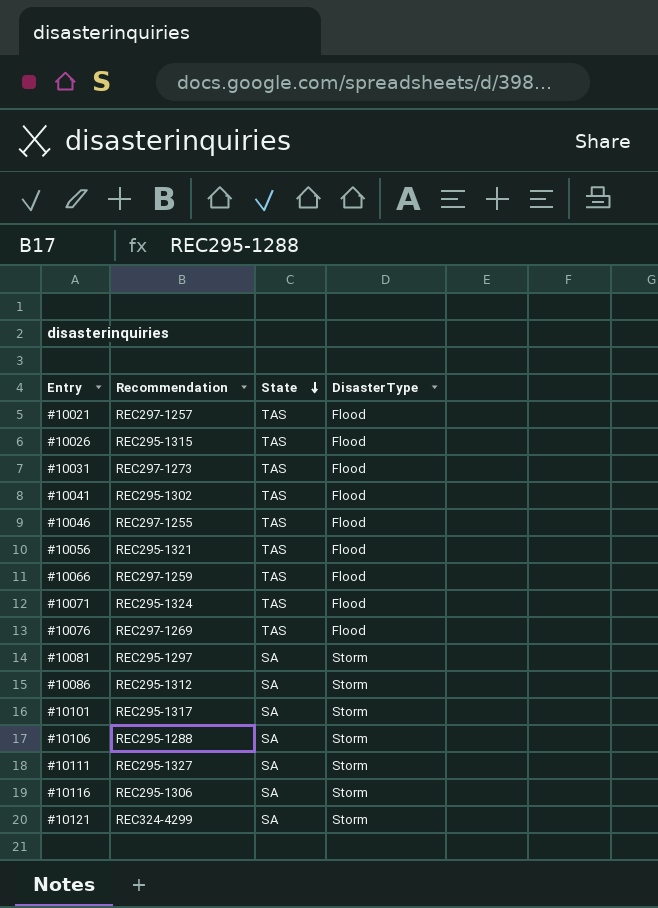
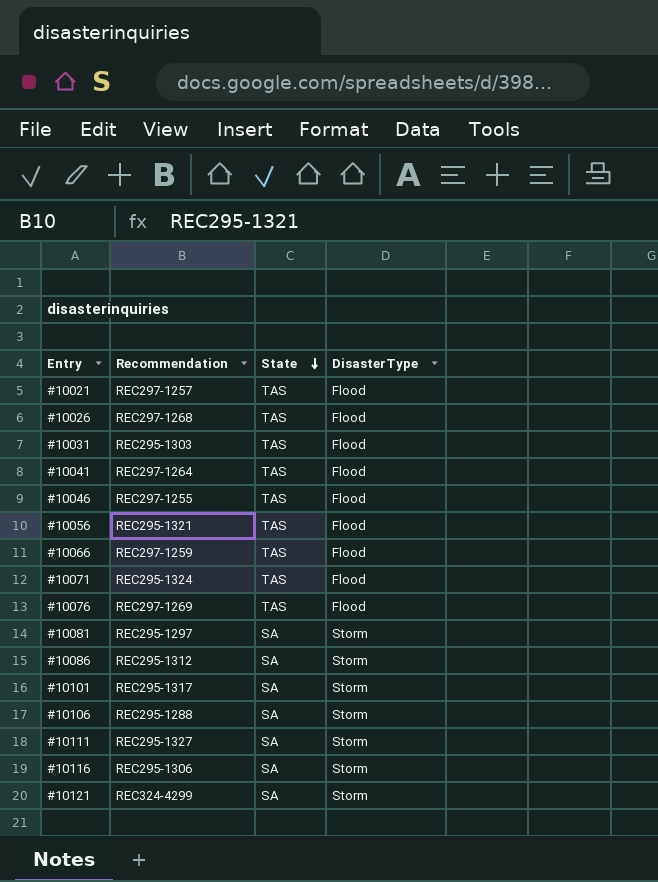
#10026 | Recommendation: REC295-1315 -> REC297-1268
#10031 | Recommendation: REC297-1273 -> REC295-1303
#10041 | Recommendation: REC295-1302 -> REC297-1264

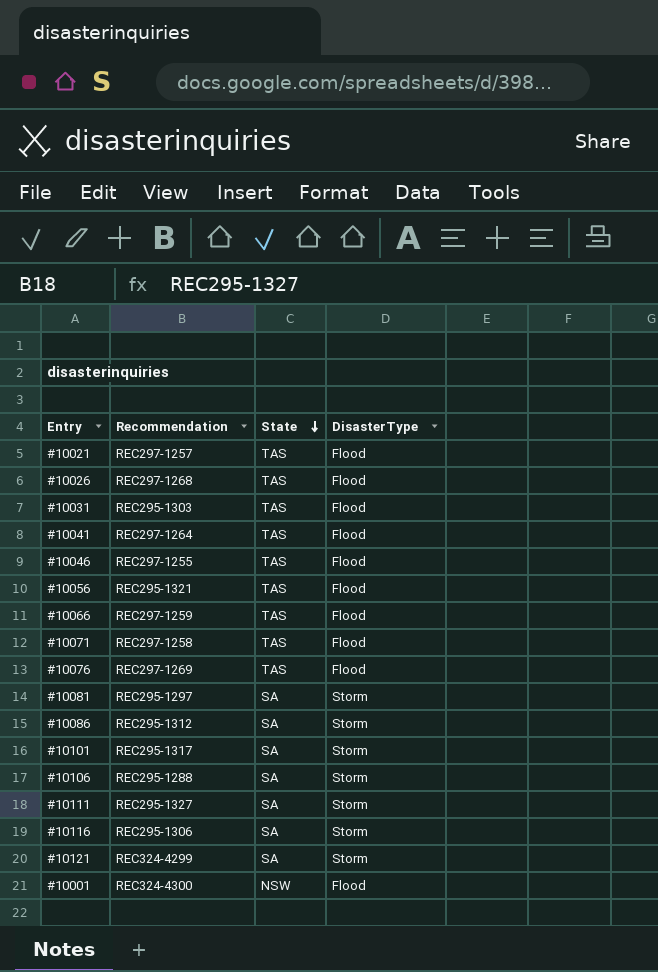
#10071 | Recommendation: REC295-1324 -> REC297-1258
row #10001: none -> REC324-4300 | NSW | Flood

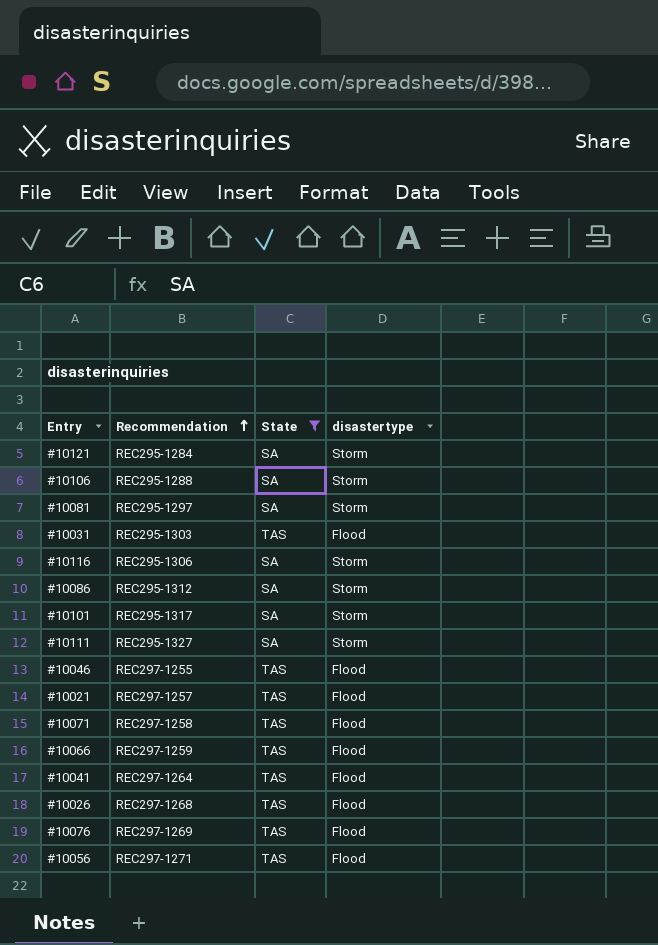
filter: none -> State != NSW
row order: State descending -> Recommendation ascending
column name: DisasterType -> disastertype
#10121 | Recommendation: REC324-4299 -> REC295-1284
#10056 | Recommendation: REC295-1321 -> REC297-1271

